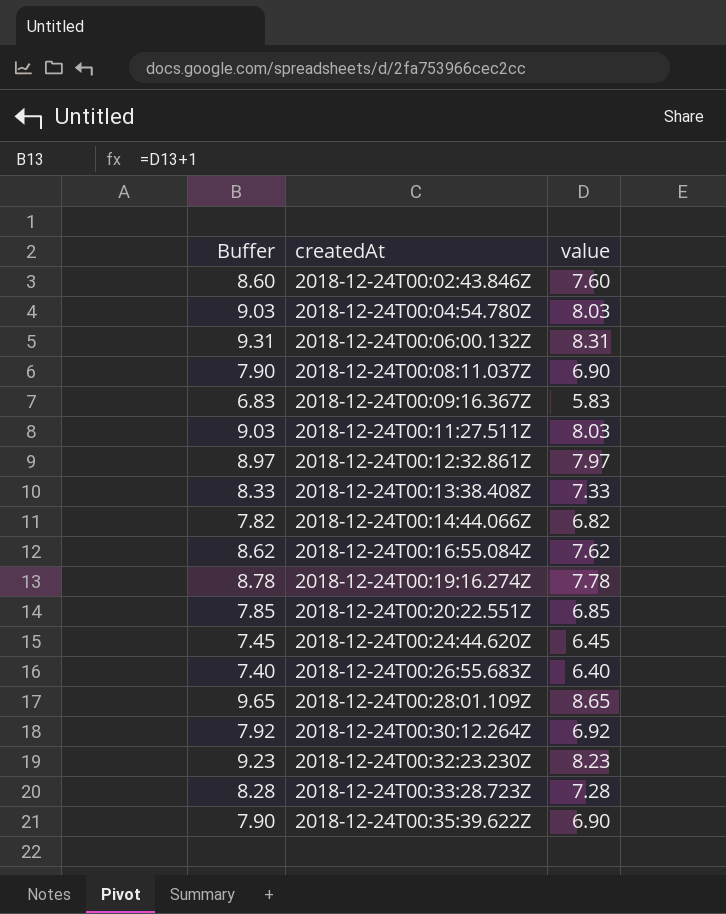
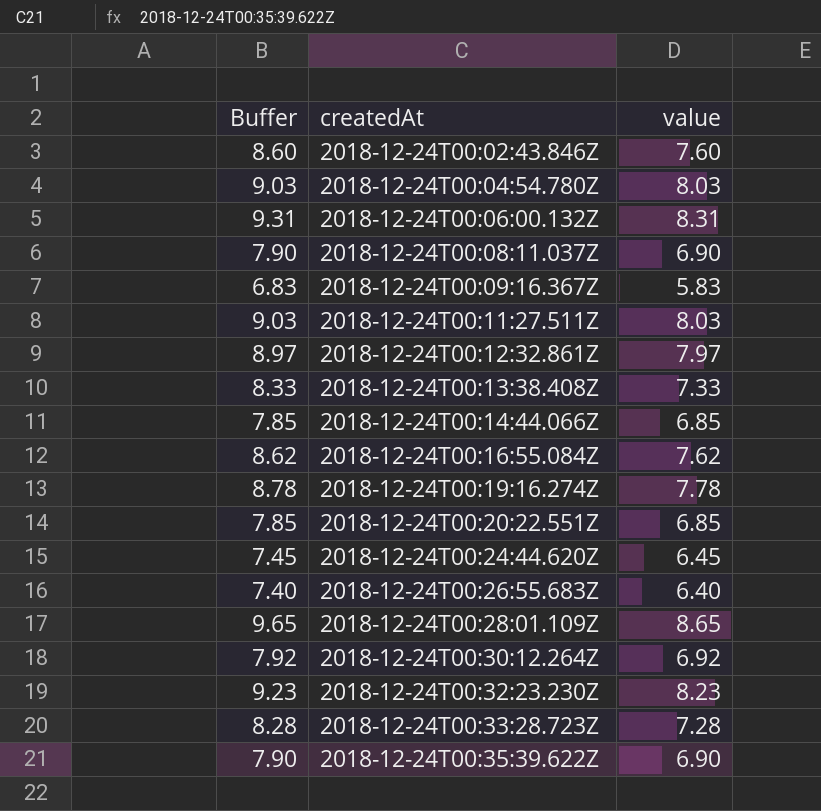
2018-12-24T00:14:44.066Z | Buffer: 7.82 -> 7.85
2018-12-24T00:14:44.066Z | value: 6.82 -> 6.85

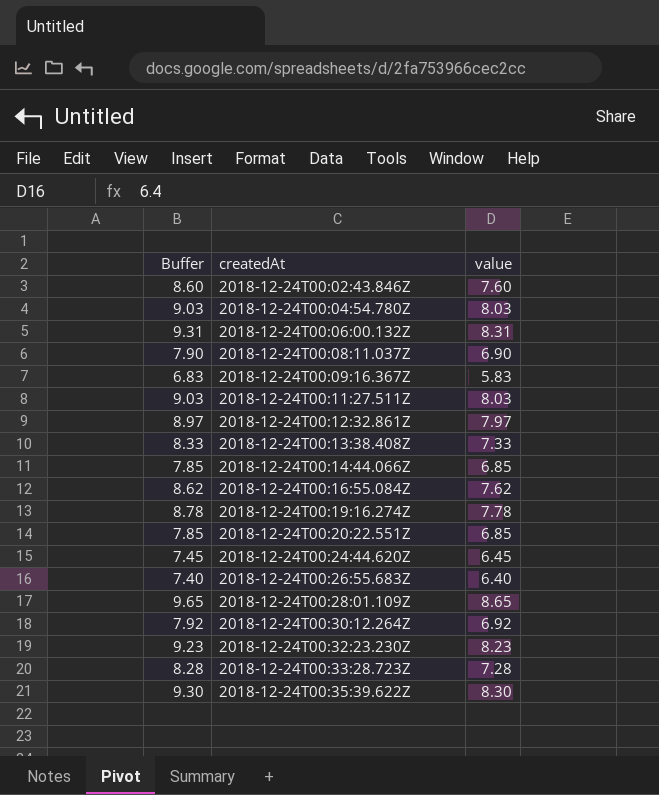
2018-12-24T00:35:39.622Z | Buffer: 7.90 -> 9.30
2018-12-24T00:35:39.622Z | value: 6.90 -> 8.30

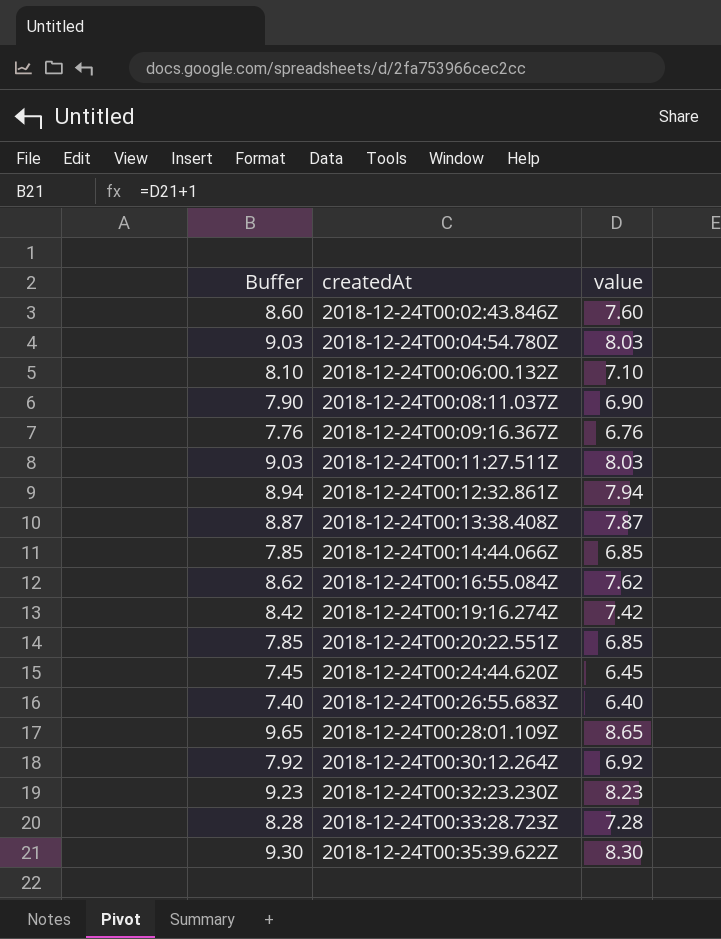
2018-12-24T00:06:00.132Z | Buffer: 9.31 -> 8.10
2018-12-24T00:06:00.132Z | value: 8.31 -> 7.10
2018-12-24T00:09:16.367Z | Buffer: 6.83 -> 7.76
2018-12-24T00:09:16.367Z | value: 5.83 -> 6.76
2018-12-24T00:12:32.861Z | Buffer: 8.97 -> 8.94
2018-12-24T00:12:32.861Z | value: 7.97 -> 7.94
2018-12-24T00:13:38.408Z | Buffer: 8.33 -> 8.87
2018-12-24T00:13:38.408Z | value: 7.33 -> 7.87
2018-12-24T00:19:16.274Z | Buffer: 8.78 -> 8.42
2018-12-24T00:19:16.274Z | value: 7.78 -> 7.42

